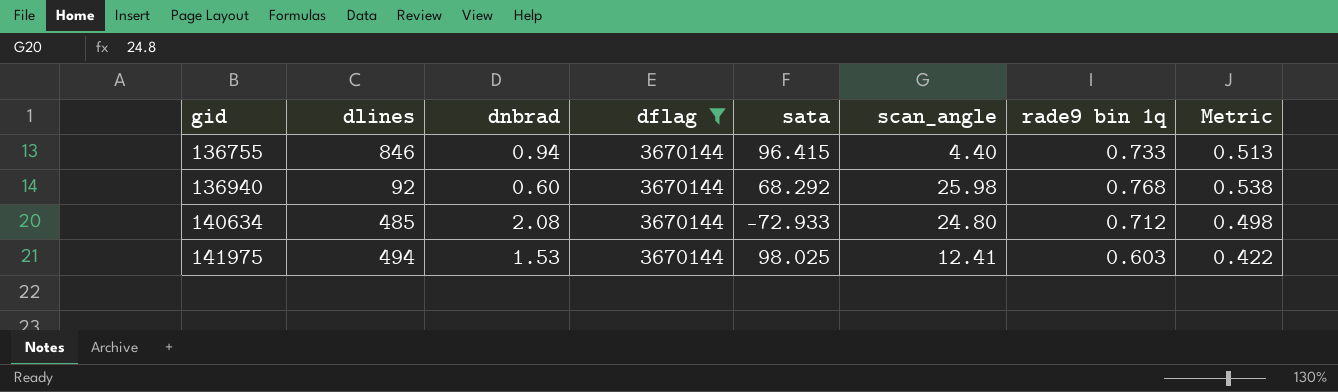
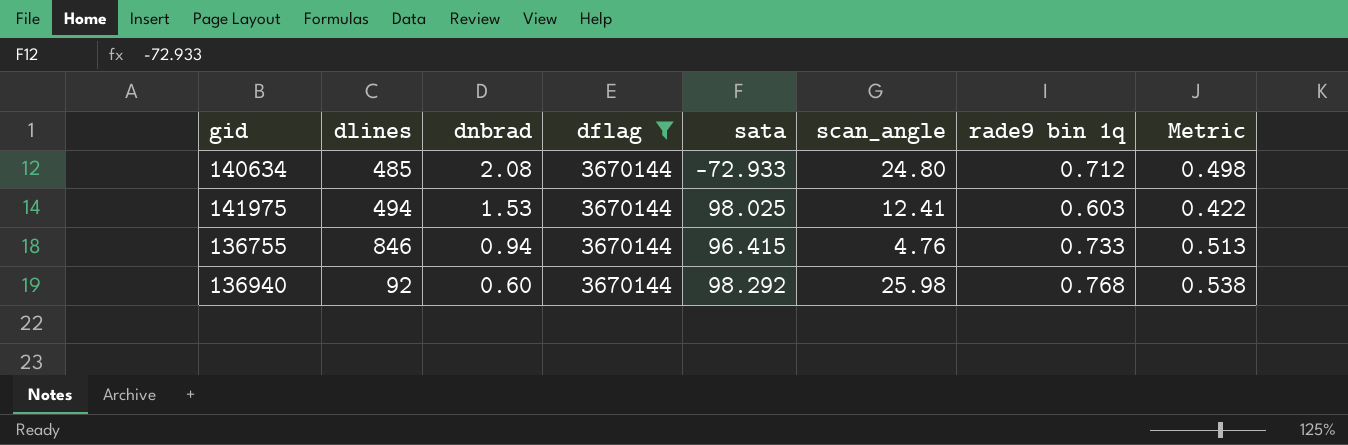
row order: gid ascending -> dnbrad descending
136755 | scan_angle: 4.40 -> 4.76
136940 | sata: 68.292 -> 98.292

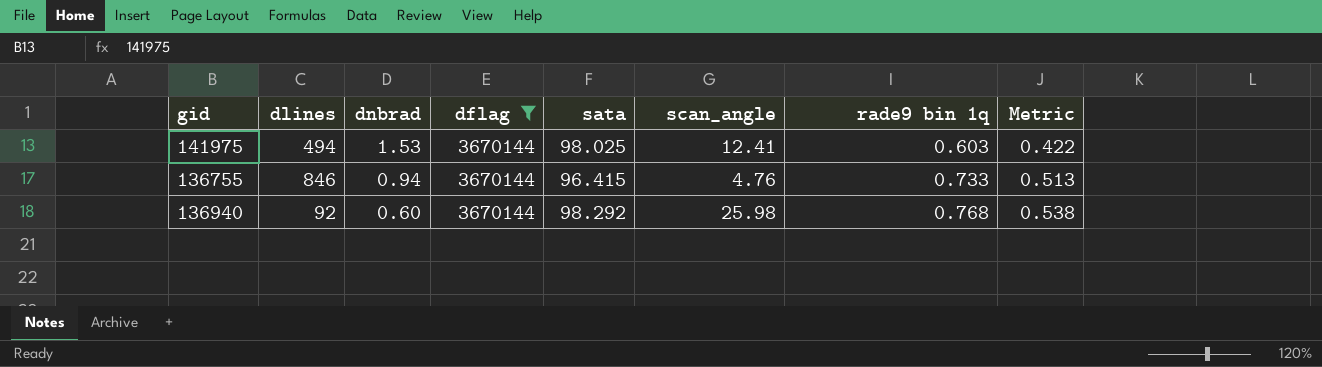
row 140634: 485 | 2.08 | 3670144 | -72.933 | 24.80 | 0.712 | 0.498 -> none

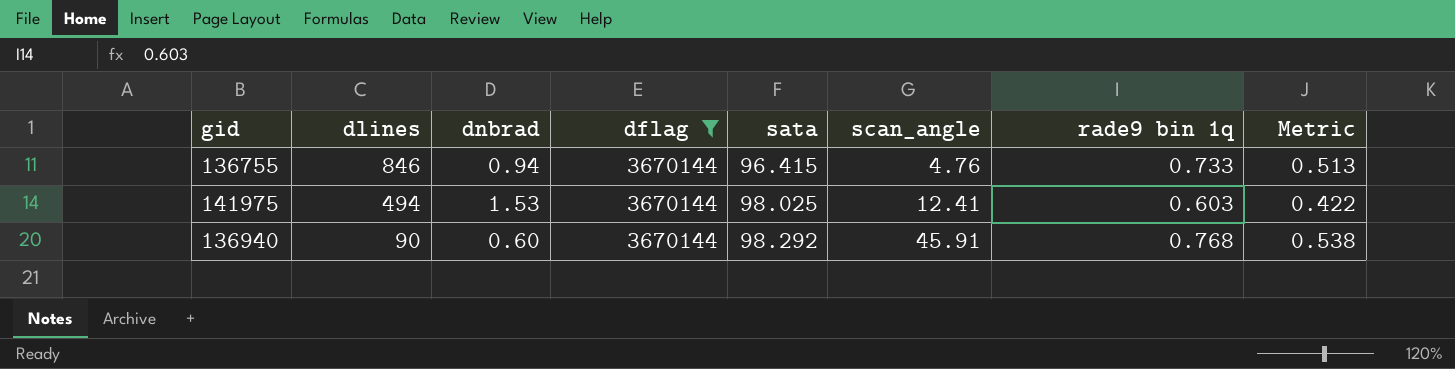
row order: dnbrad descending -> dlines descending
136940 | dlines: 92 -> 90
136940 | scan_angle: 25.98 -> 45.91

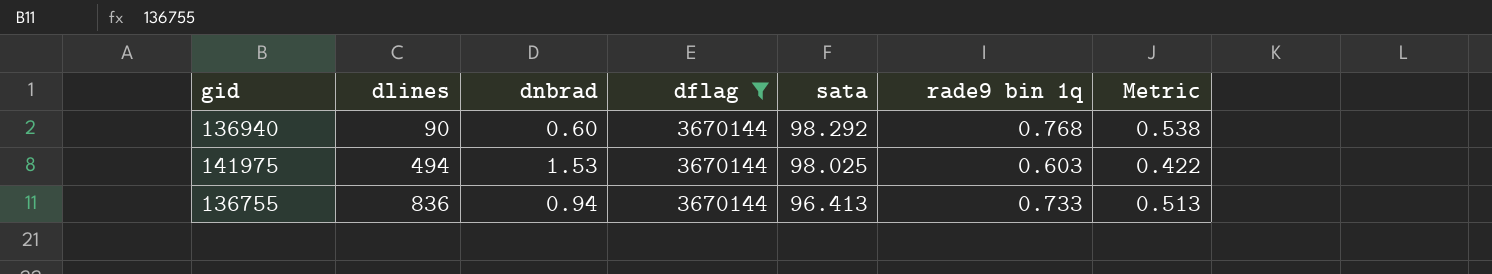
row order: dlines descending -> dlines ascending
column scan_angle | position: 6 -> none
136755 | dlines: 846 -> 836
136755 | sata: 96.415 -> 96.413

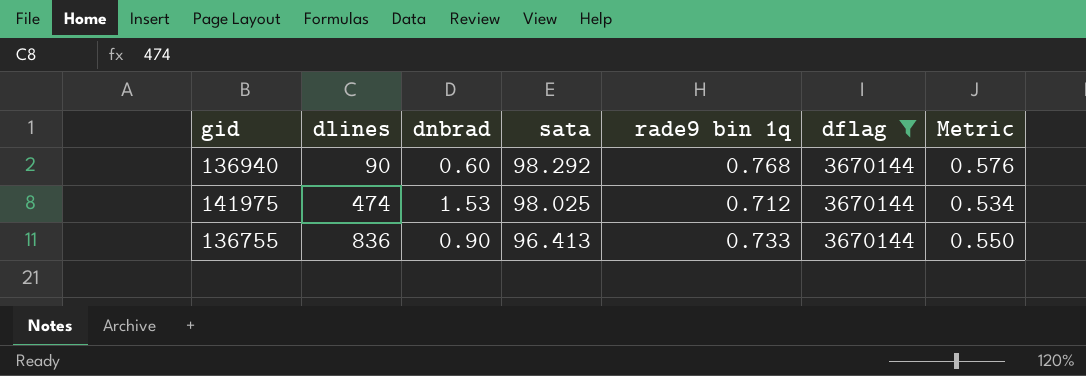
column dflag | position: 4 -> 6
column Metric | formula: [rade9 bin 1q] * 0.7 -> [rade9 bin 1q] * 0.75
141975 | dlines: 494 -> 474
141975 | rade9 bin 1q: 0.603 -> 0.712
136755 | dnbrad: 0.94 -> 0.90

